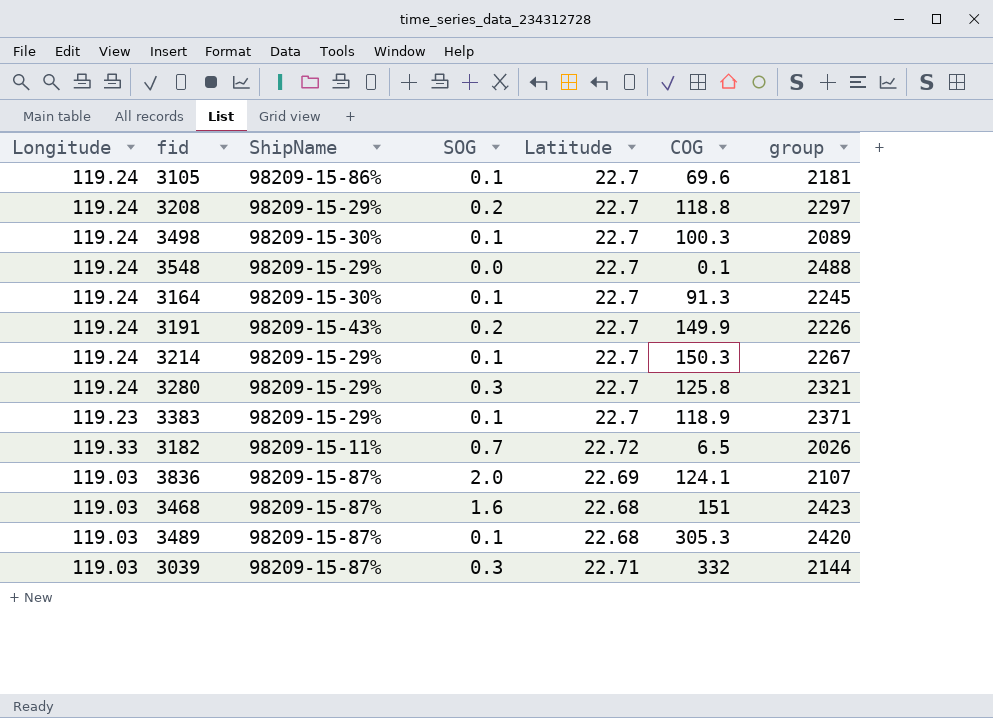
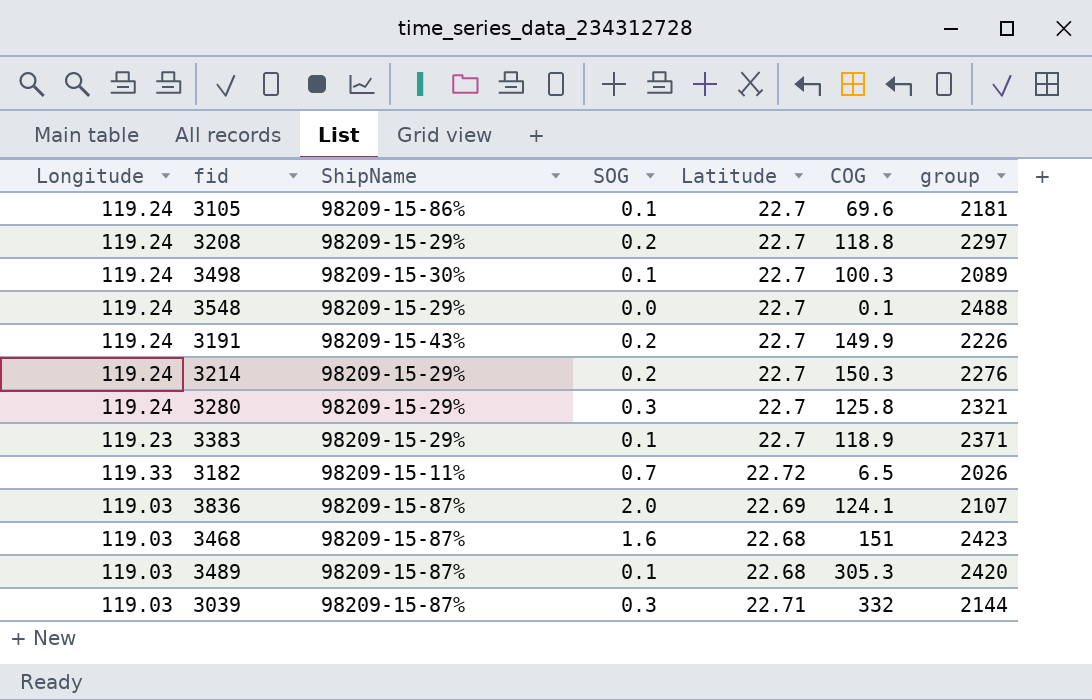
row 3164: 119.24 | 98209-15-30% | 0.1 | 22.7 | 91.3 | 2245 -> none
3214 | SOG: 0.1 -> 0.2
3214 | group: 2267 -> 2276

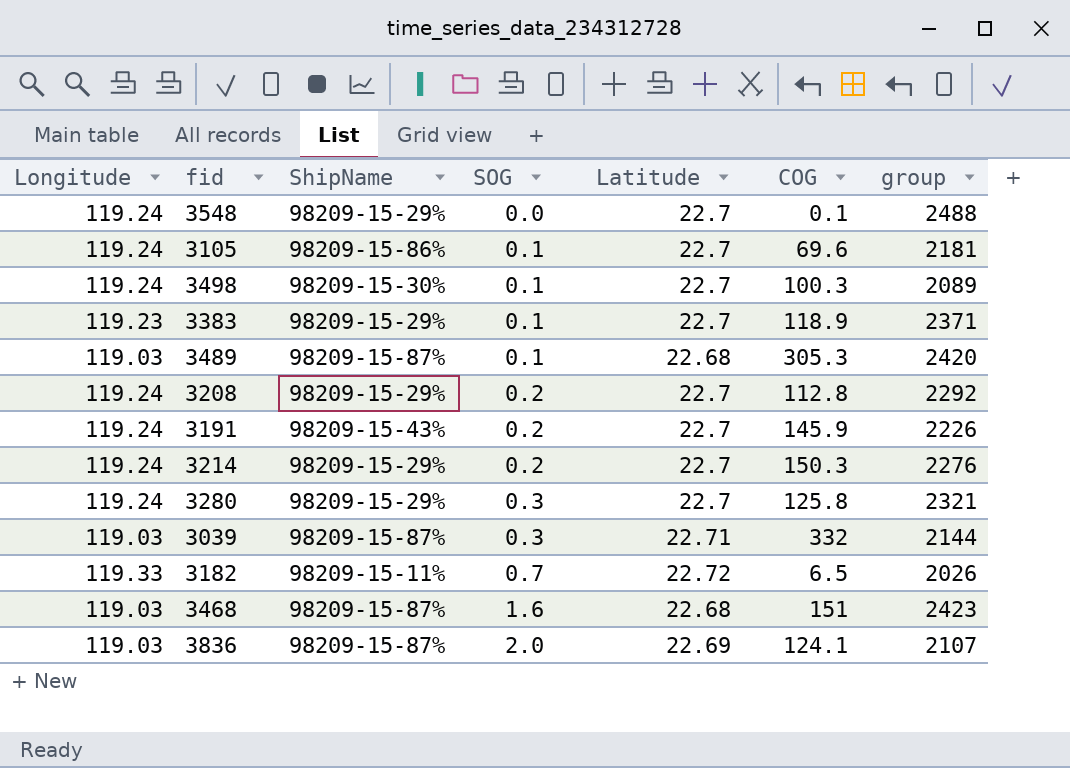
row order: none -> SOG ascending
3208 | COG: 118.8 -> 112.8
3208 | group: 2297 -> 2292
3191 | COG: 149.9 -> 145.9

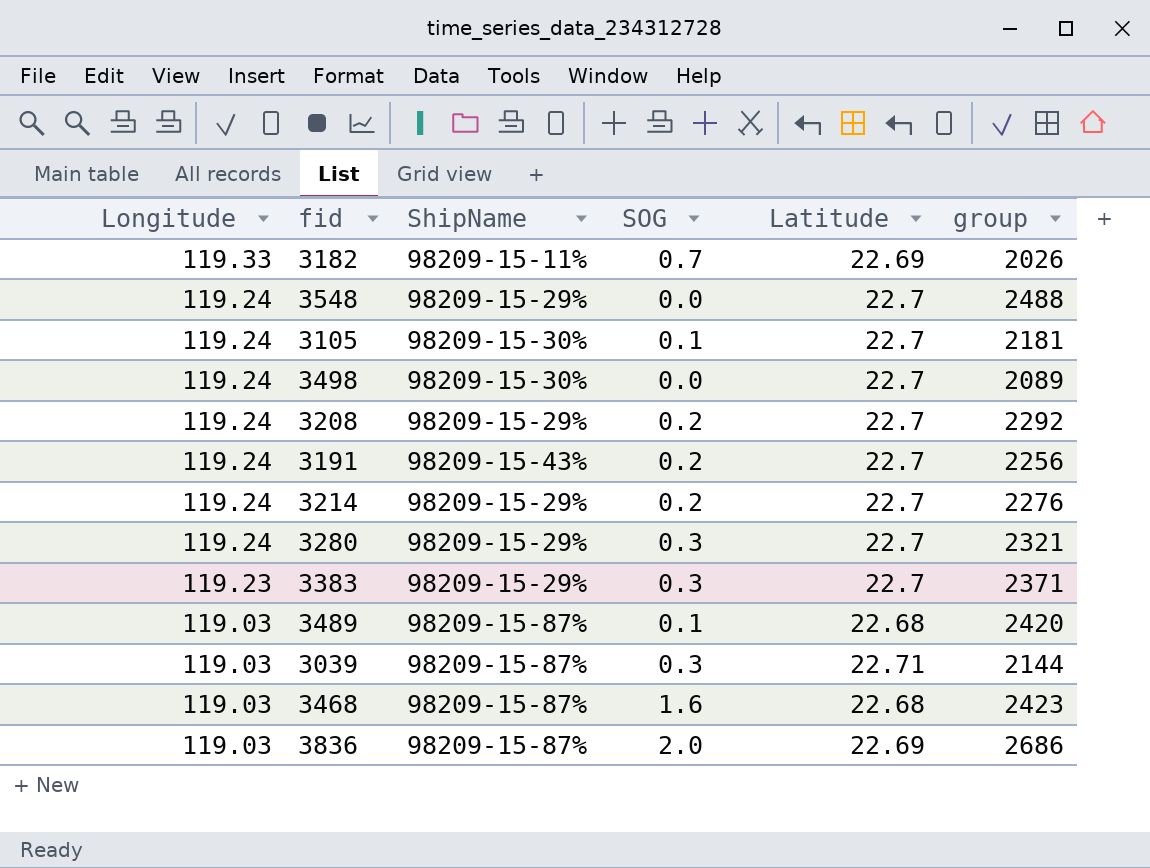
row order: SOG ascending -> Longitude descending
column COG | position: 6 -> none
3182 | Latitude: 22.72 -> 22.69
3105 | ShipName: 98209-15-86% -> 98209-15-30%
3498 | SOG: 0.1 -> 0.0
3191 | group: 2226 -> 2256
3383 | SOG: 0.1 -> 0.3
3836 | group: 2107 -> 2686

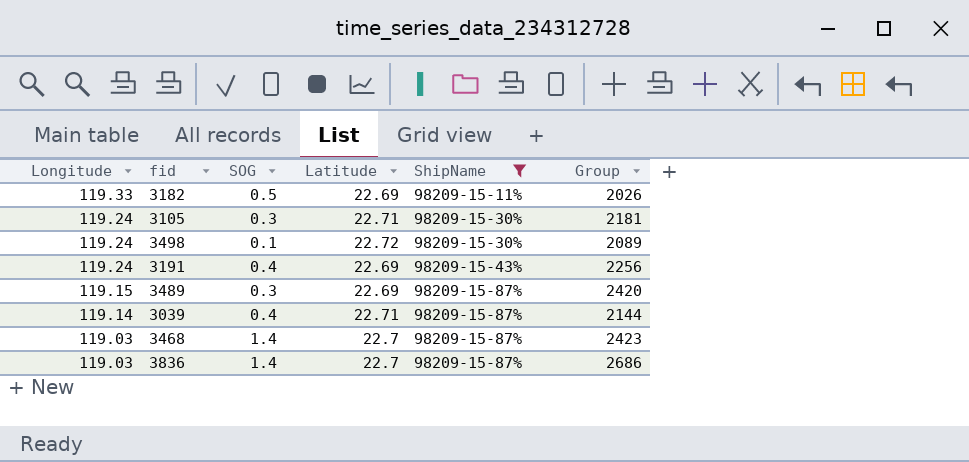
filter: none -> ShipName != 98209-15-29%
column ShipName | position: 3 -> 5
column name: group -> Group
3182 | SOG: 0.7 -> 0.5
3105 | SOG: 0.1 -> 0.3
3105 | Latitude: 22.7 -> 22.71
3498 | SOG: 0.0 -> 0.1
3498 | Latitude: 22.7 -> 22.72
3191 | SOG: 0.2 -> 0.4
3191 | Latitude: 22.7 -> 22.69
3489 | Longitude: 119.03 -> 119.15
3489 | SOG: 0.1 -> 0.3
3489 | Latitude: 22.68 -> 22.69
3039 | Longitude: 119.03 -> 119.14
3039 | SOG: 0.3 -> 0.4
3468 | SOG: 1.6 -> 1.4
3468 | Latitude: 22.68 -> 22.7
3836 | SOG: 2.0 -> 1.4
3836 | Latitude: 22.69 -> 22.7

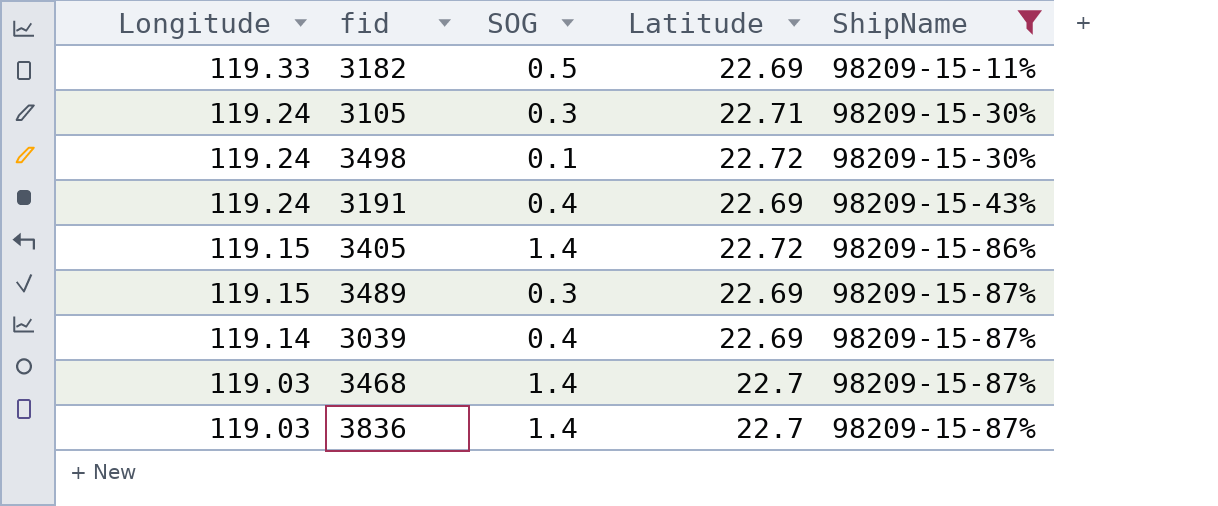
column Group | position: 6 -> none
row 3405: none -> 119.15 | 1.4 | 22.72 | 98209-15-86%
3039 | Latitude: 22.71 -> 22.69

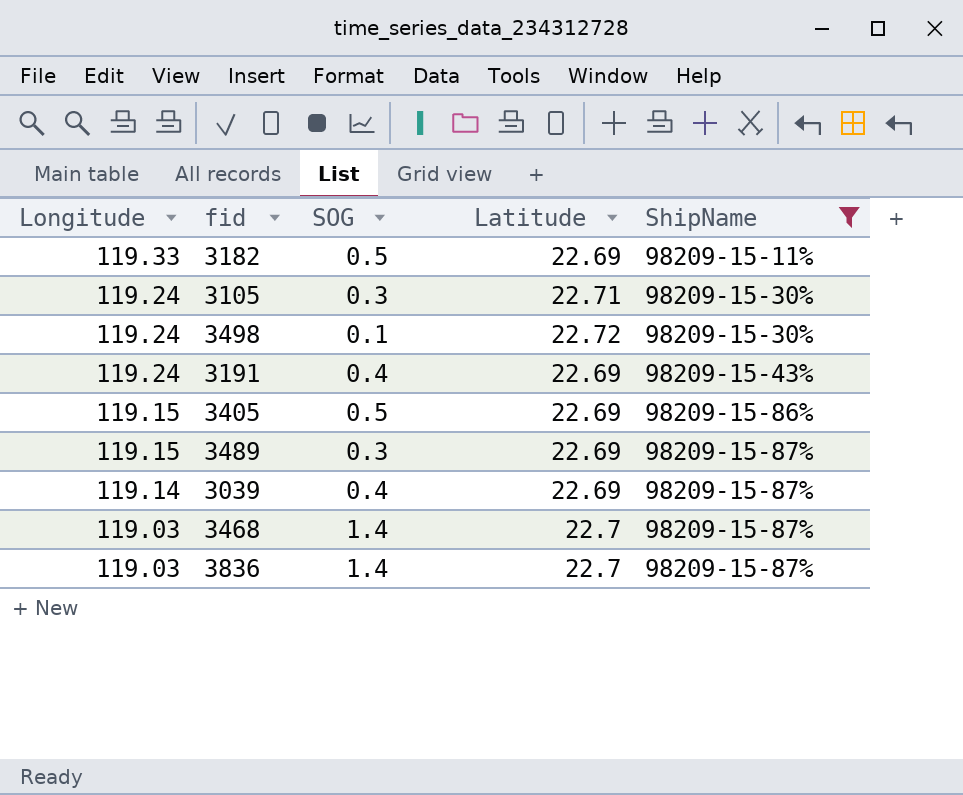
3405 | SOG: 1.4 -> 0.5
3405 | Latitude: 22.72 -> 22.69

